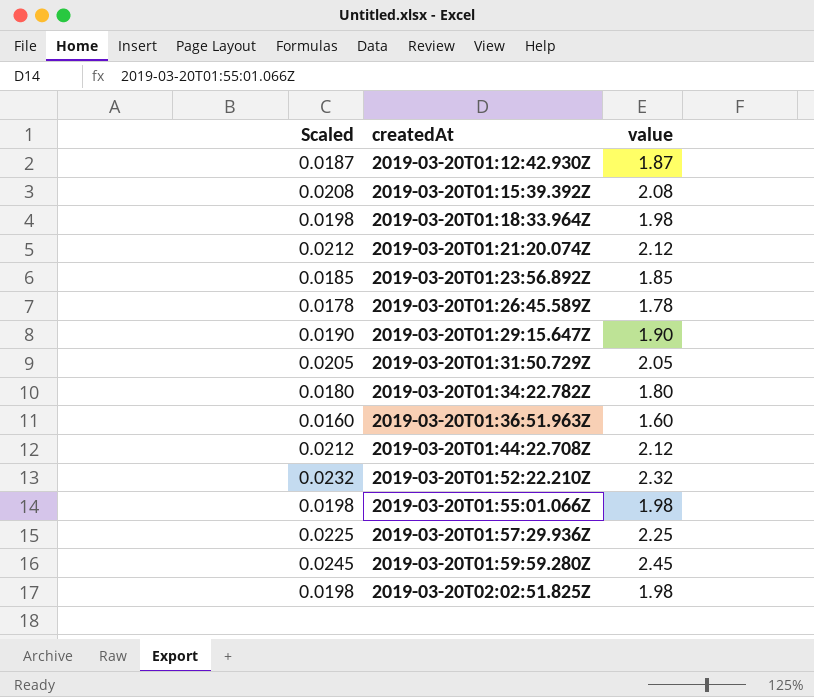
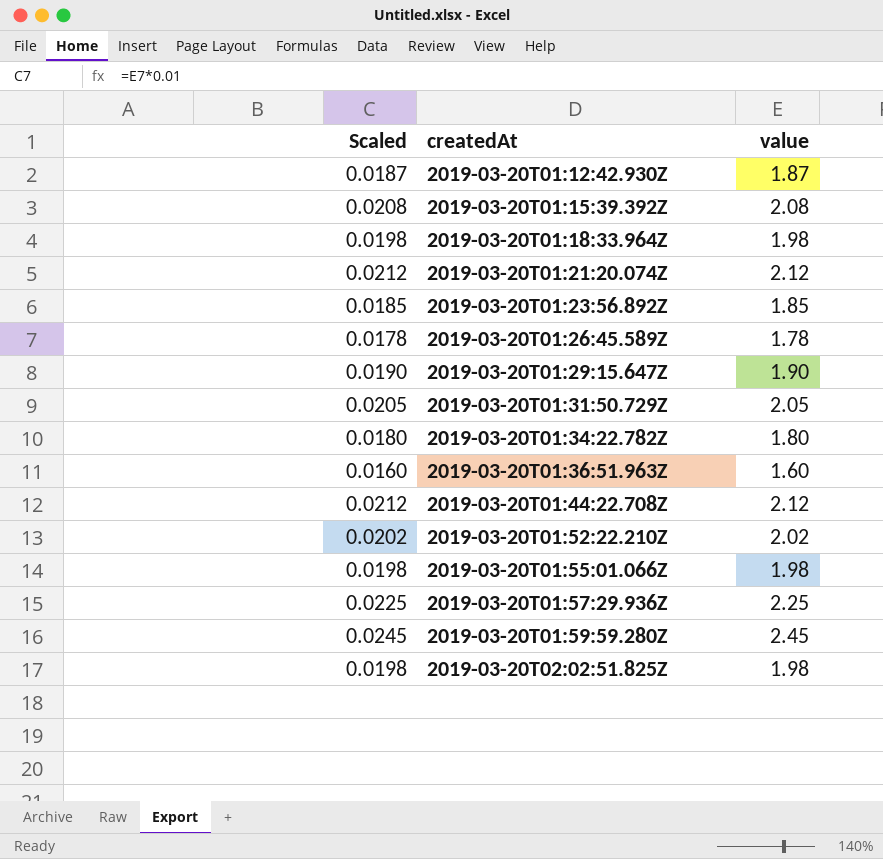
2019-03-20T01:52:22.210Z | Scaled: 0.0232 -> 0.0202
2019-03-20T01:52:22.210Z | value: 2.32 -> 2.02

